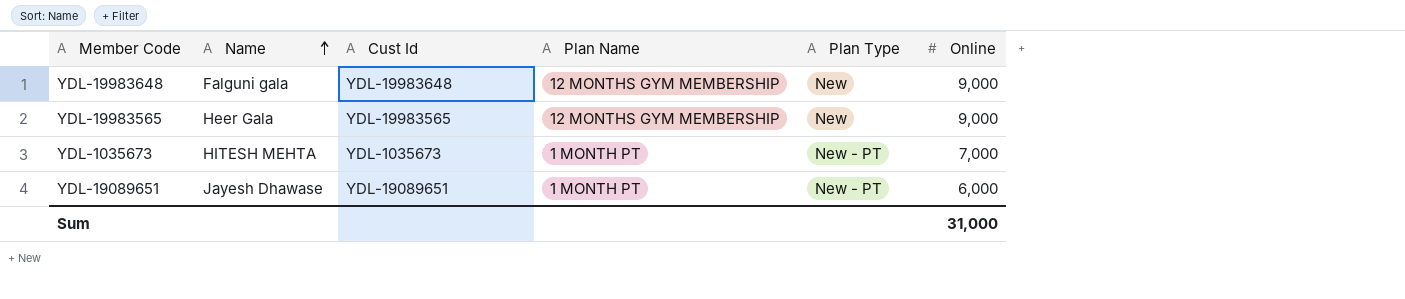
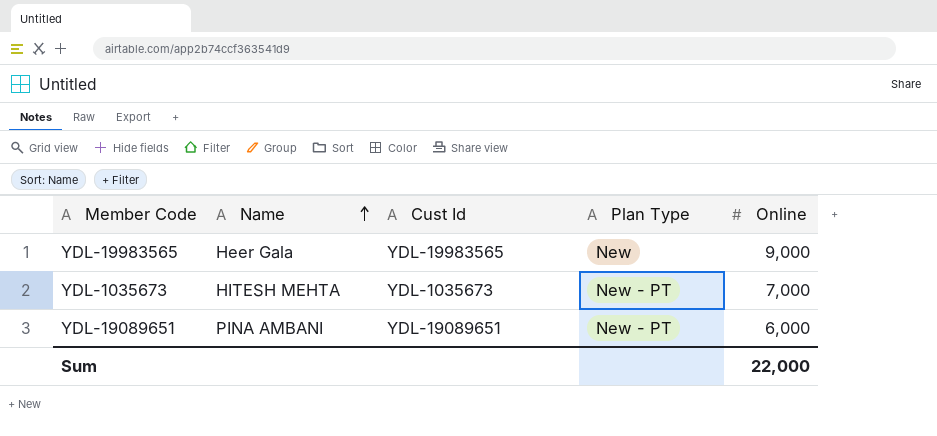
column Plan Name | position: 4 -> none
row YDL-19983648: Falguni gala | YDL-19983648 | 12 MONTHS GYM MEMBERSHIP | New | 9,000 -> none
YDL-19089651 | Name: Jayesh Dhawase -> PINA AMBANI
Sum | Online: 31,000 -> 22,000

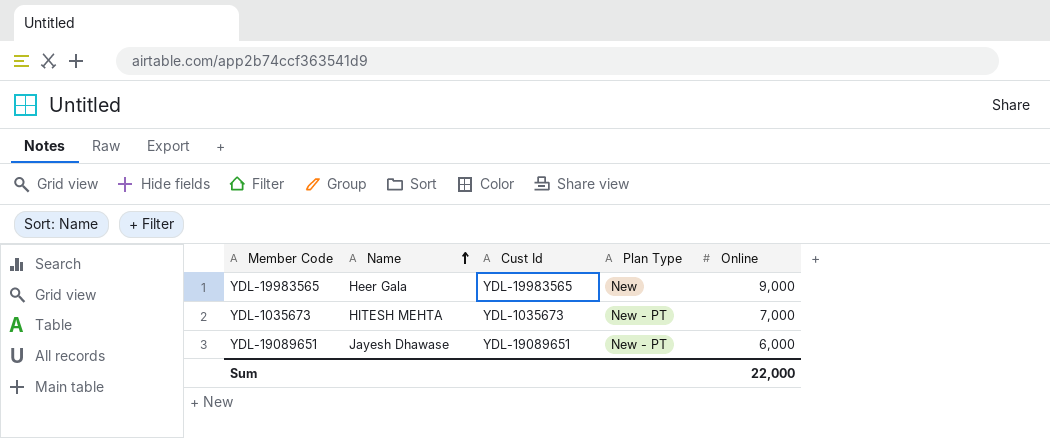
YDL-19089651 | Name: PINA AMBANI -> Jayesh Dhawase

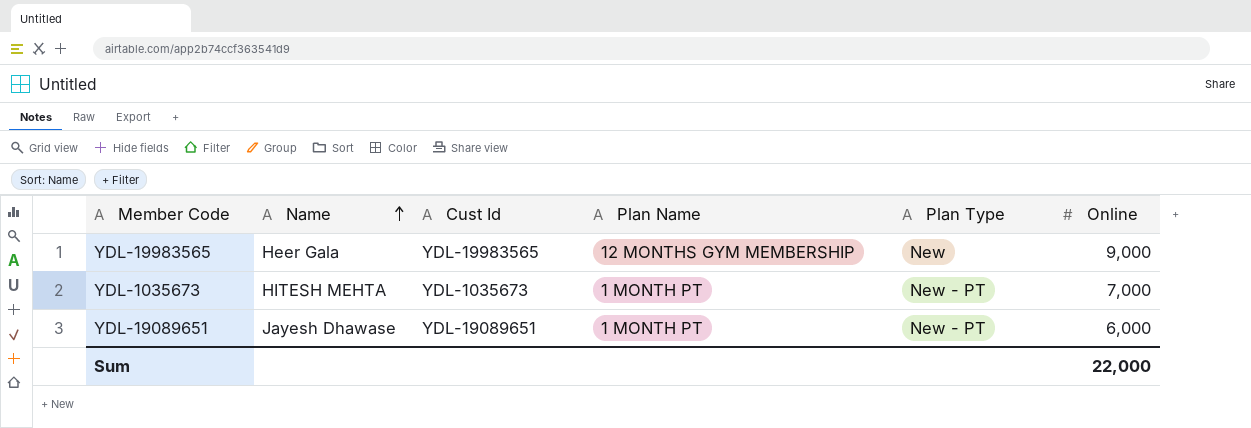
column Plan Name | position: none -> 4

